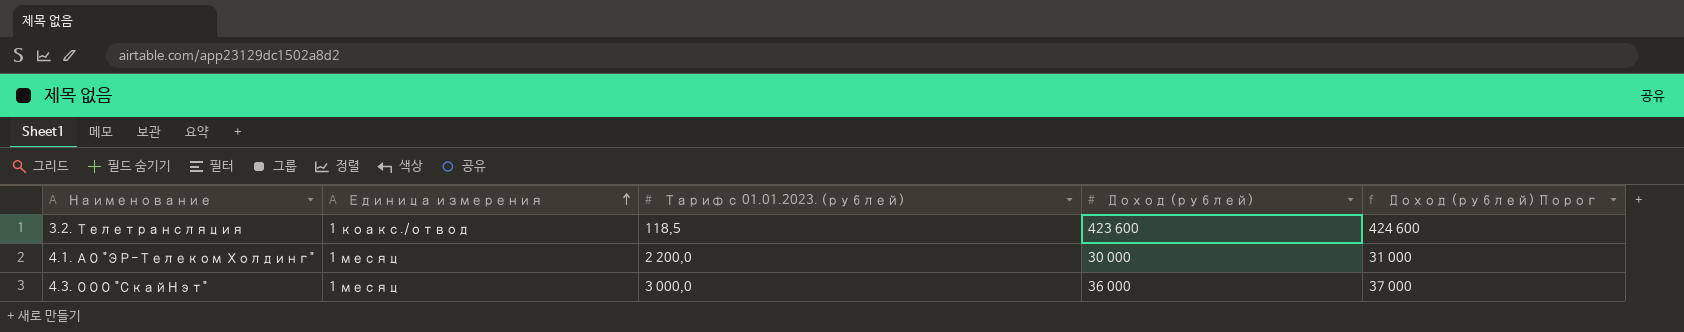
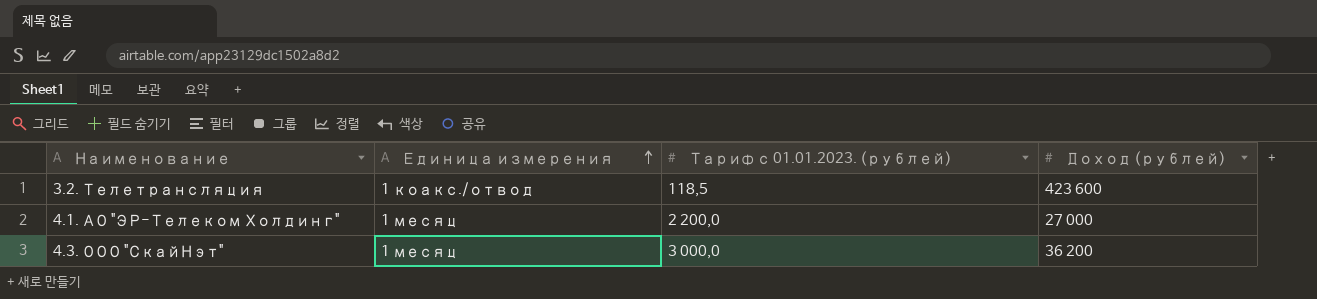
column Доход (рублей) Порог | formula: [Доход (рублей)] + 1000 -> none
4.1. АО "ЭР-Телеком Холдинг" | Доход (рублей): 30 000 -> 27 000
4.3. ООО "СкайНэт" | Доход (рублей): 36 000 -> 36 200

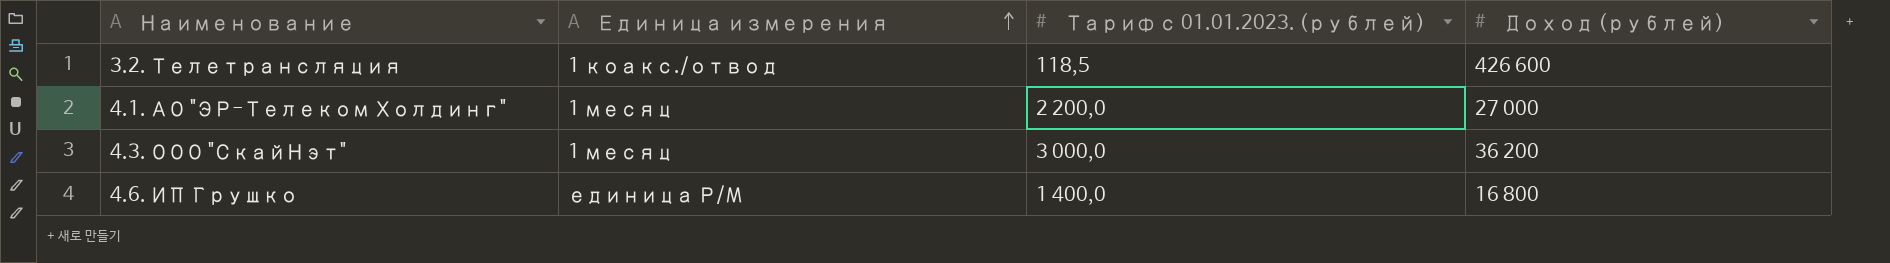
3.2. Телетрансляция | Доход (рублей): 423 600 -> 426 600
row 4.6. ИП Грушко: none -> единица Р/М | 1 400,0 | 16 800

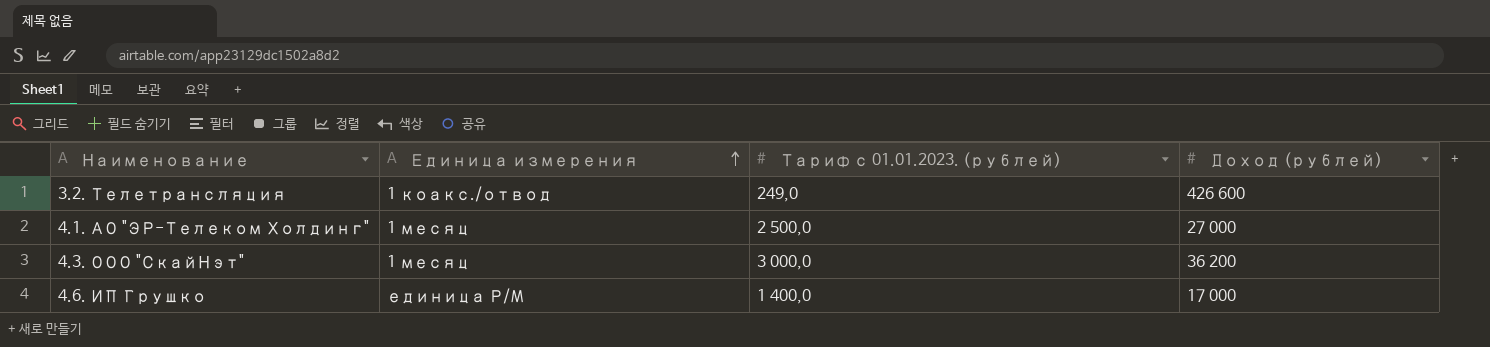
3.2. Телетрансляция | Тариф с 01.01.2023. (рублей): 118,5 -> 249,0
4.1. АО "ЭР-Телеком Холдинг" | Тариф с 01.01.2023. (рублей): 2 200,0 -> 2 500,0
4.6. ИП Грушко | Доход (рублей): 16 800 -> 17 000

